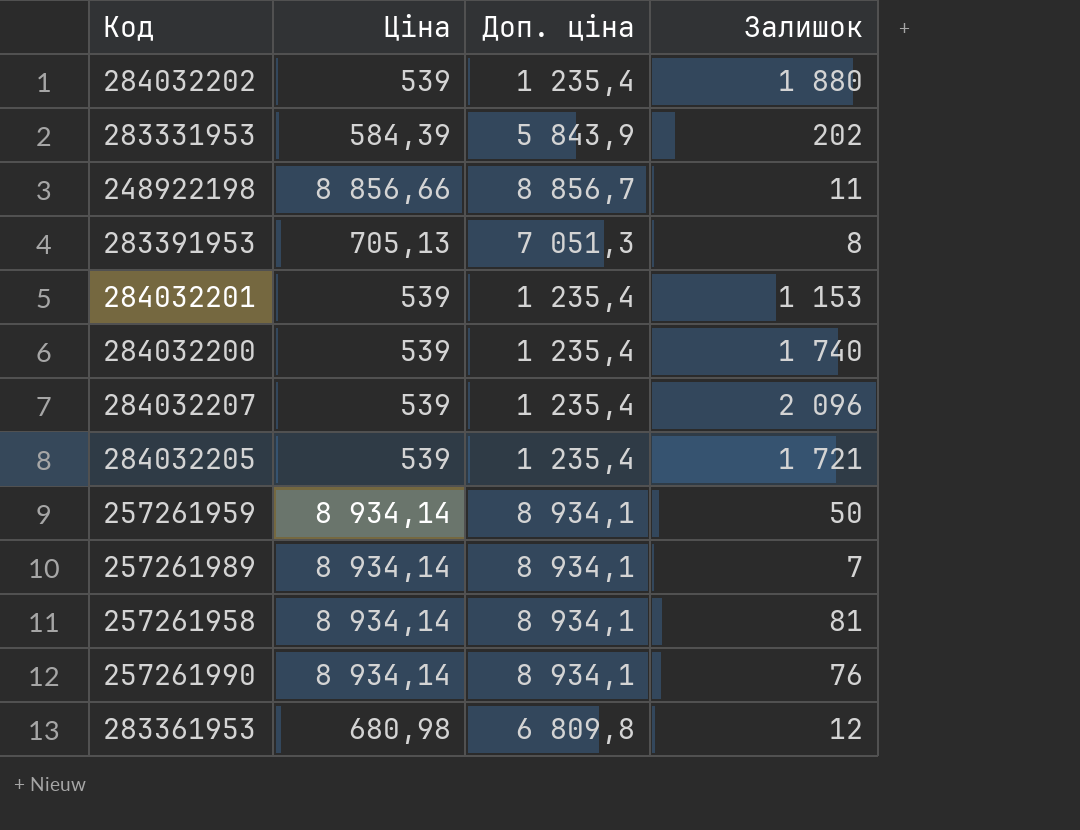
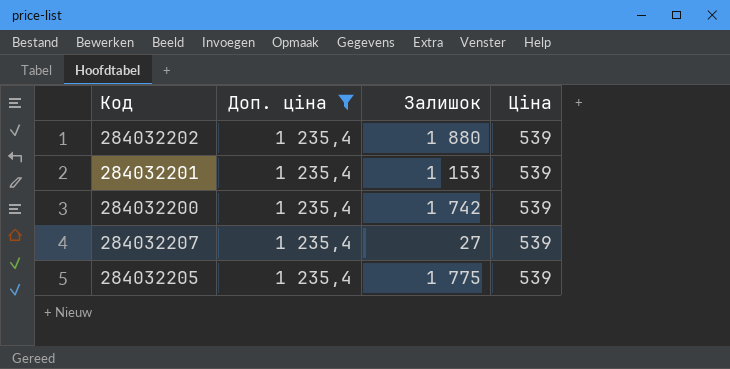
filter: none -> Доп. ціна = 1 235,4
column Ціна | position: 2 -> 4
284032200 | Залишок: 1 740 -> 1 742
284032207 | Залишок: 2 096 -> 27
284032205 | Залишок: 1 721 -> 1 775

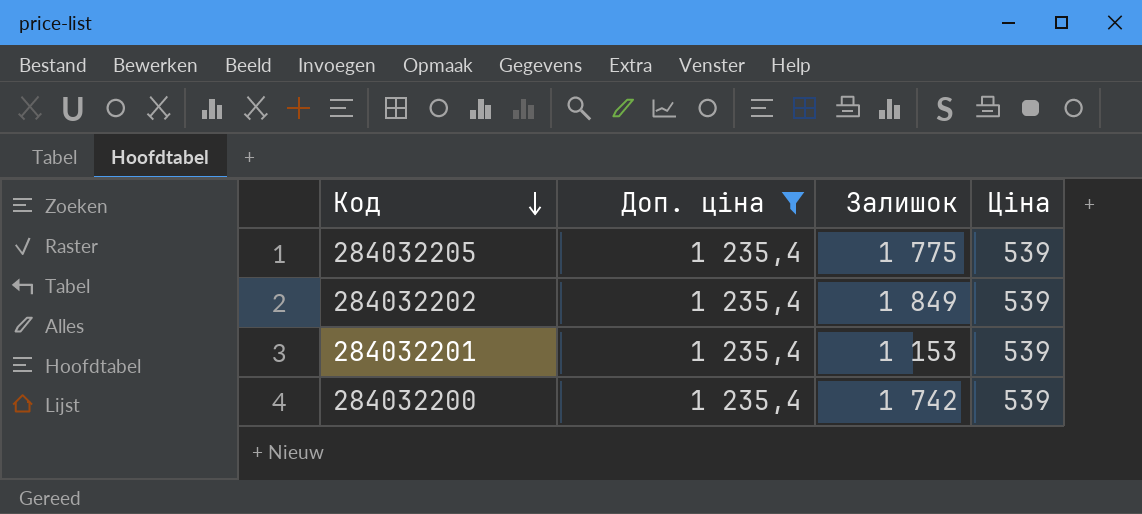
row order: none -> Код descending
row 284032207: 1 235,4 | 27 | 539 -> none
284032202 | Залишок: 1 880 -> 1 849

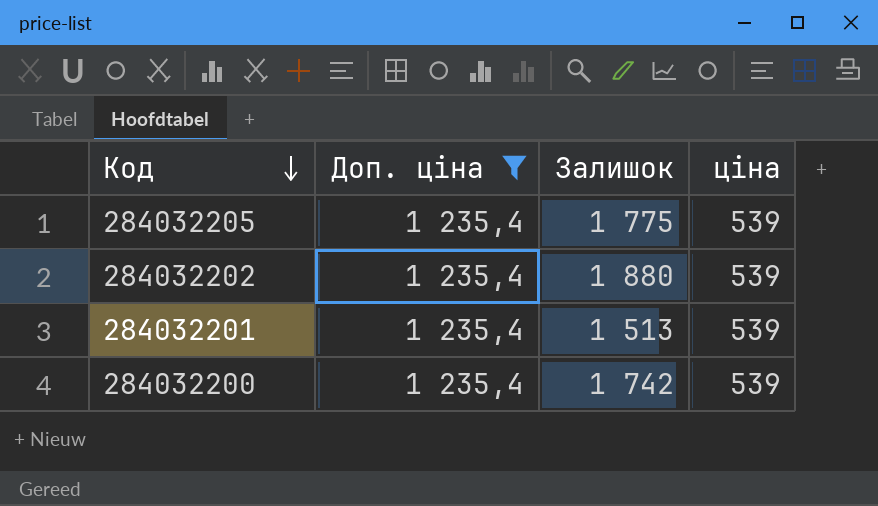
column name: Ціна -> ціна
284032202 | Залишок: 1 849 -> 1 880
284032201 | Залишок: 1 153 -> 1 513

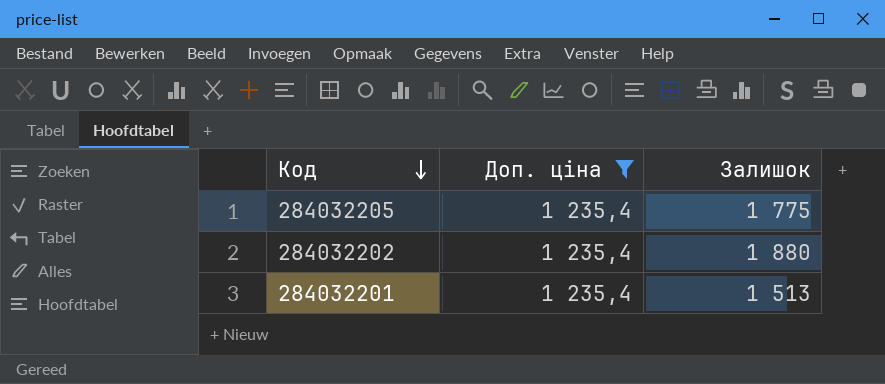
column ціна | position: 4 -> none
row 284032200: 1 235,4 | 1 742 | 539 -> none

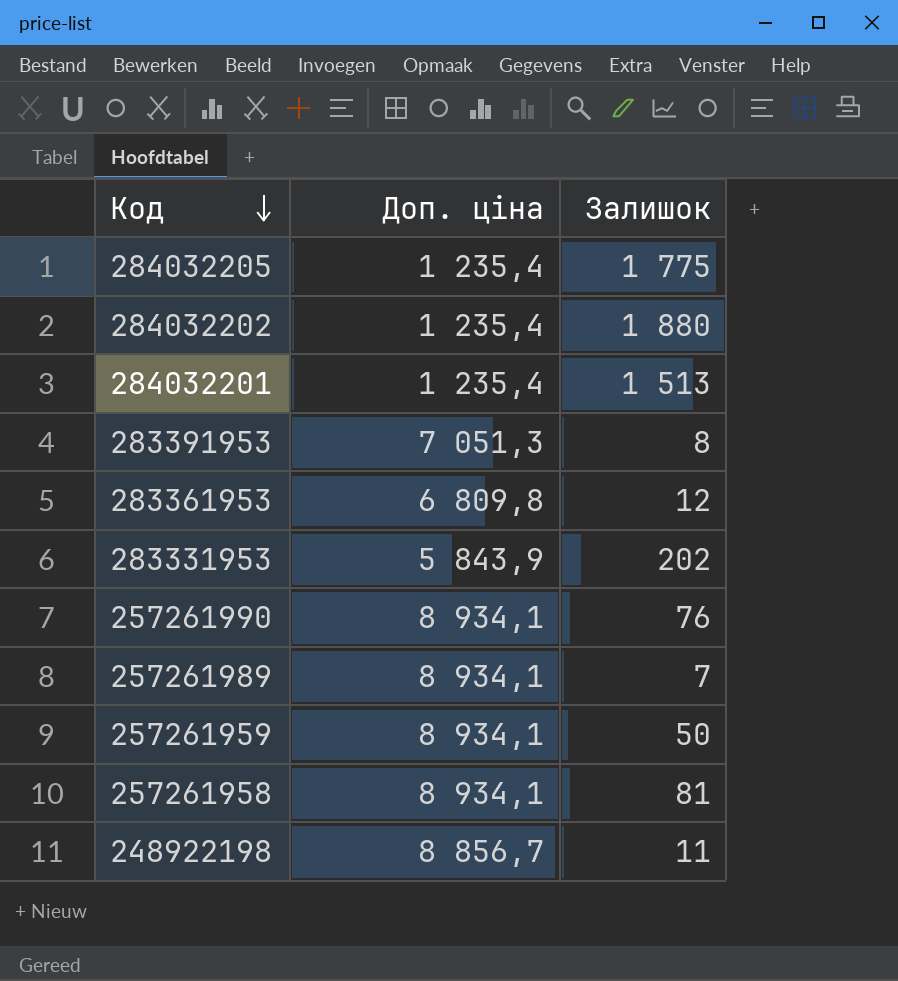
filter: Доп. ціна = 1 235,4 -> none

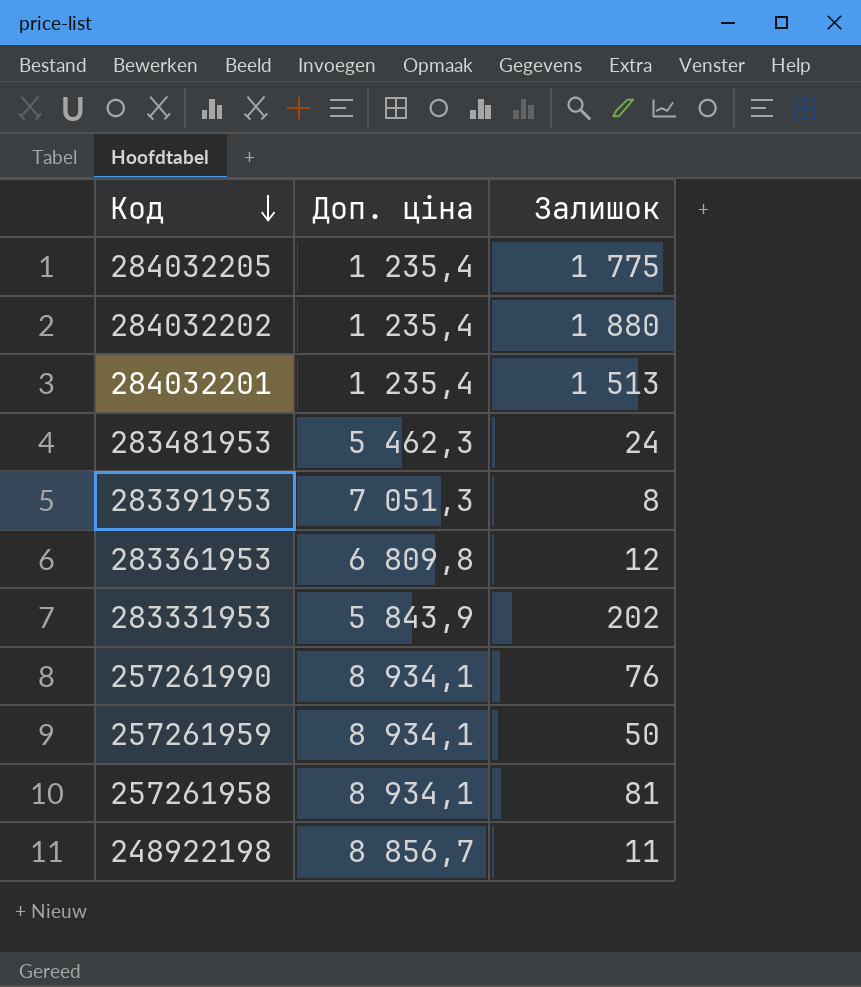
row 257261989: 8 934,1 | 7 -> none
row 283481953: none -> 5 462,3 | 24

